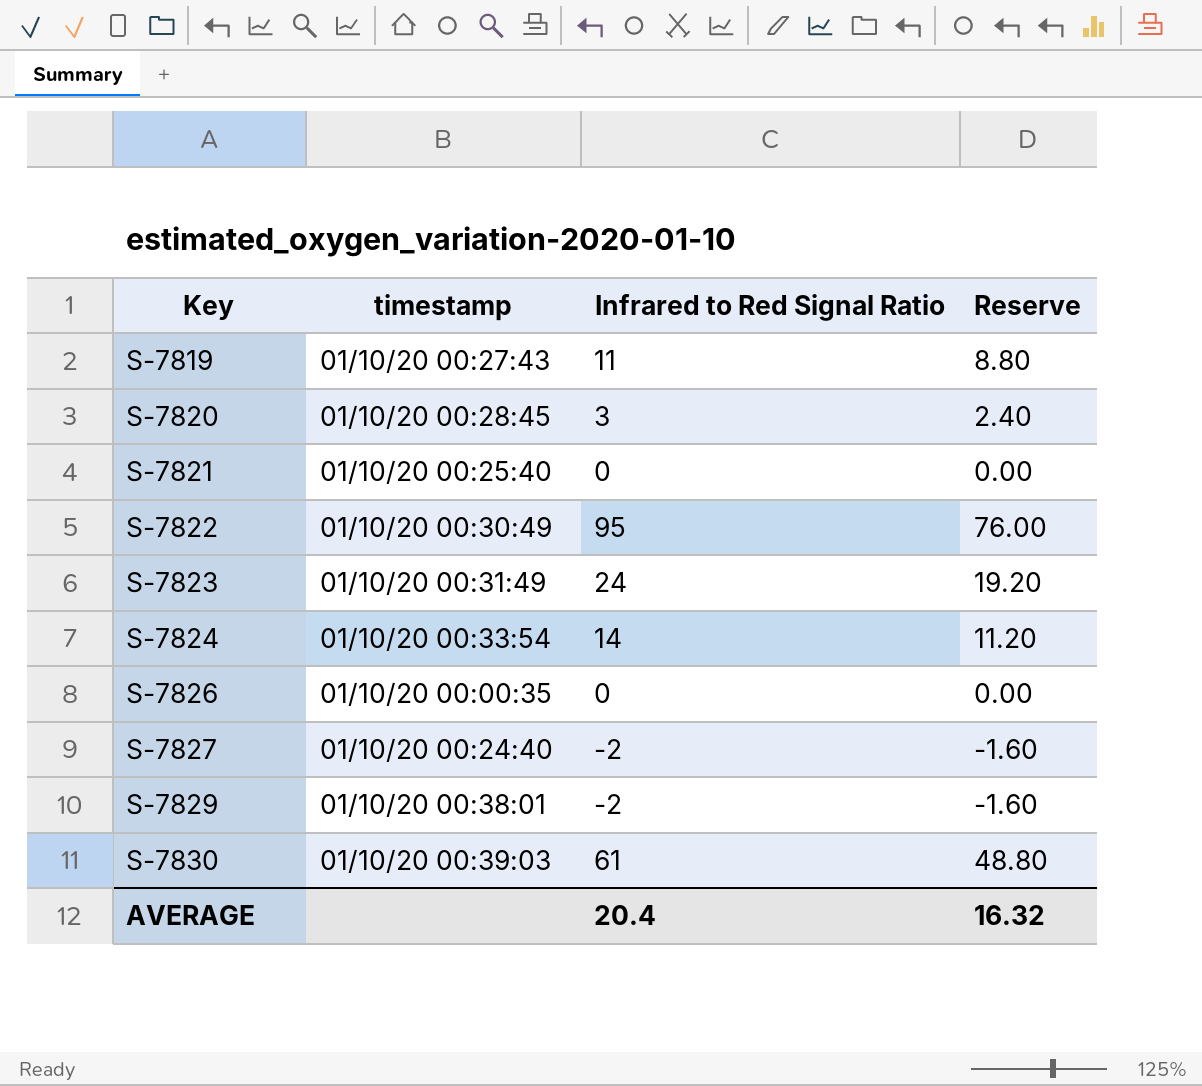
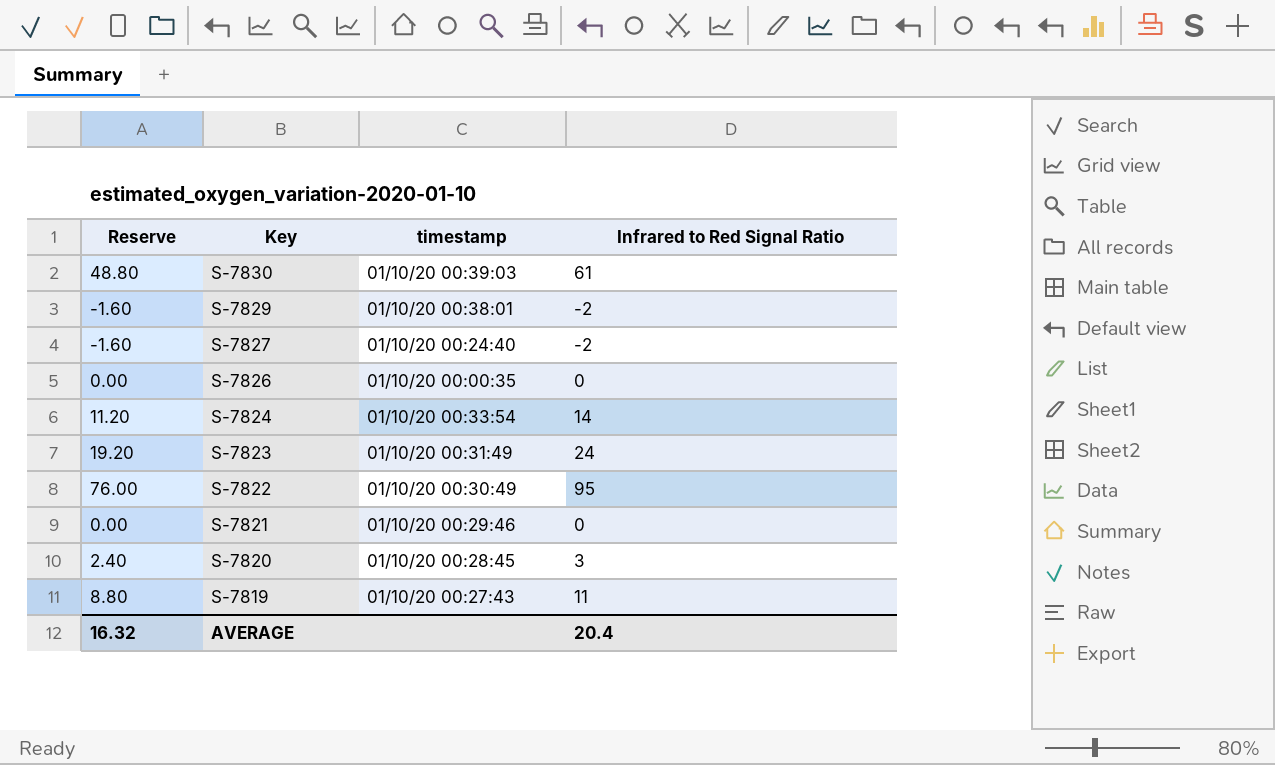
row order: Key ascending -> Key descending
column Reserve | position: 4 -> 1
S-7821 | timestamp: 01/10/20 00:25:40 -> 01/10/20 00:29:46

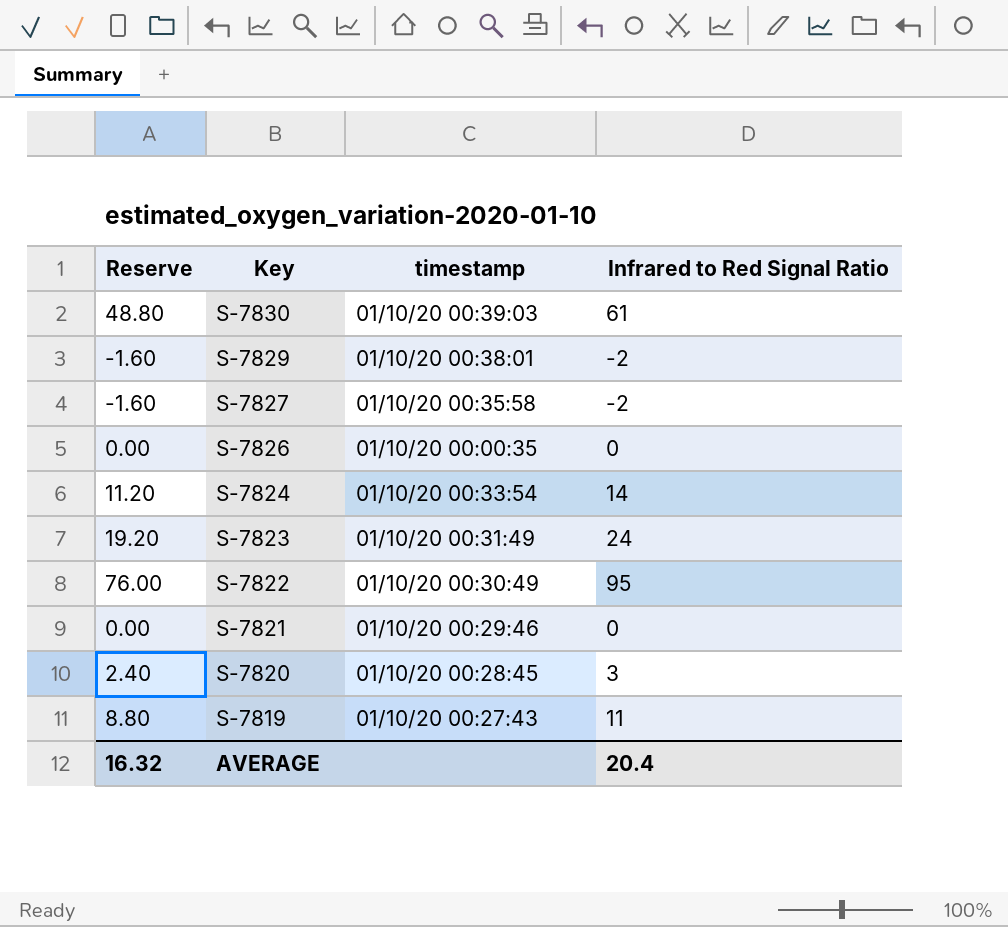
S-7827 | timestamp: 01/10/20 00:24:40 -> 01/10/20 00:35:58

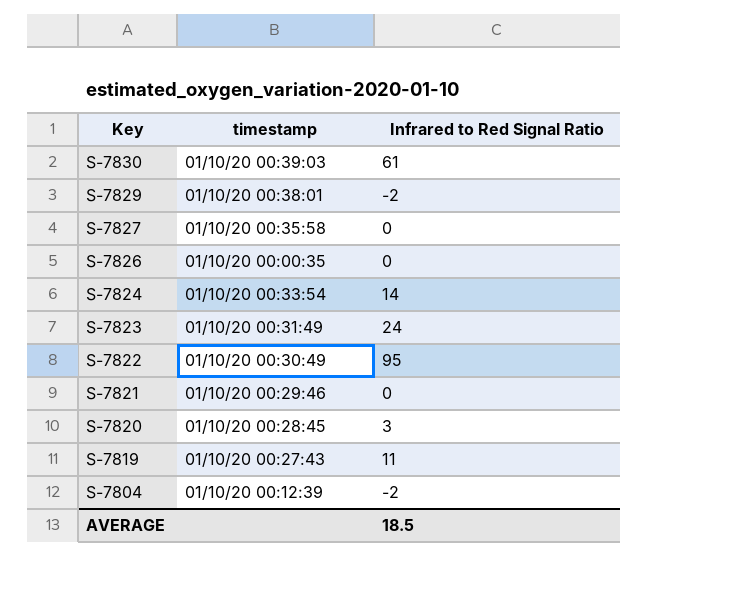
column Reserve | formula: [Infrared to Red Signal Ratio] * 0.8 -> none
S-7827 | Infrared to Red Signal Ratio: -2 -> 0
row S-7804: none -> 01/10/20 00:12:39 | -2
AVERAGE | Infrared to Red Signal Ratio: 20.4 -> 18.5

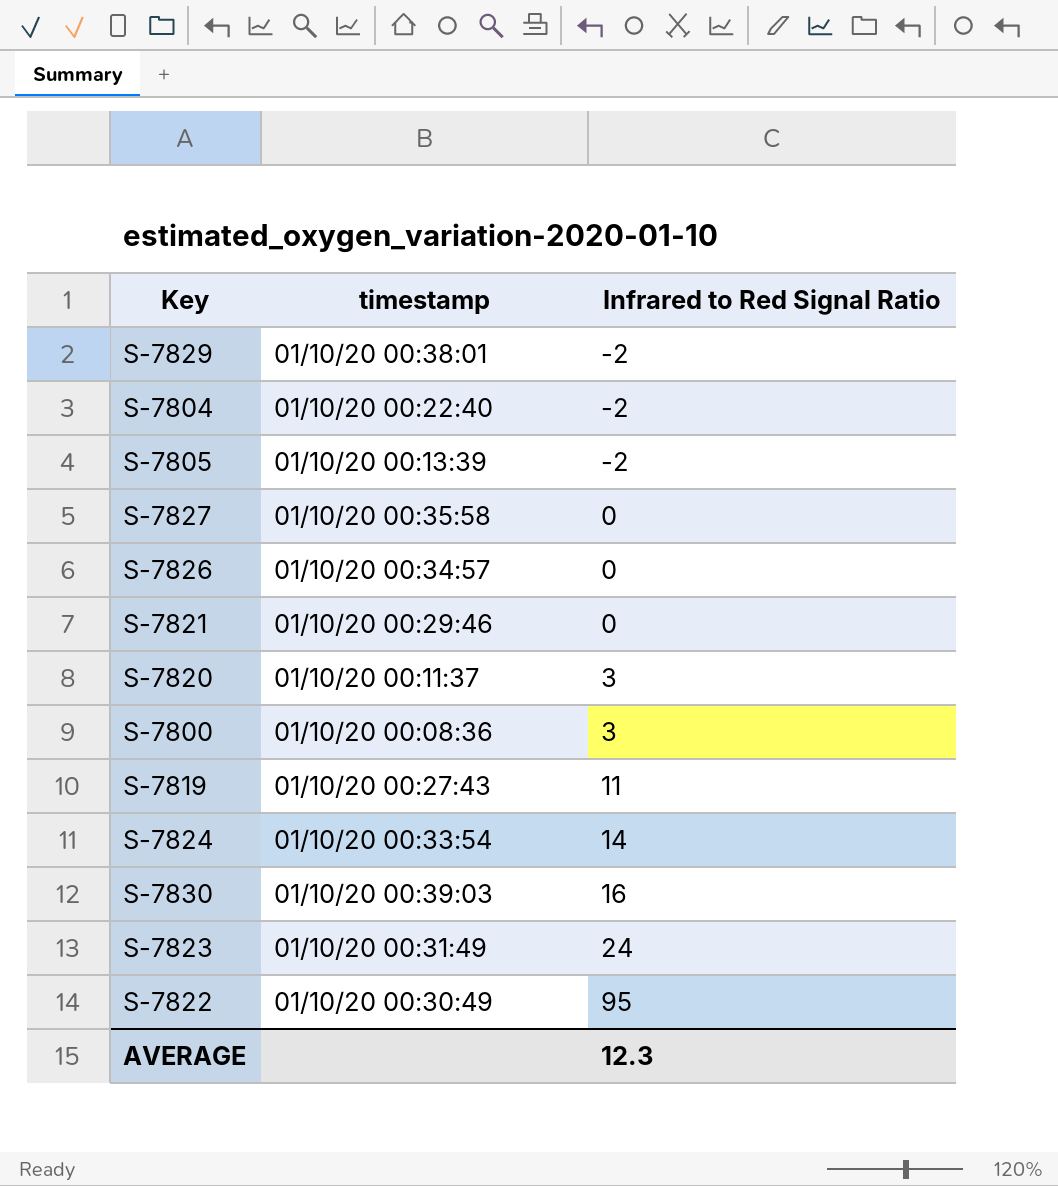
row order: Key descending -> Infrared to Red Signal Ratio ascending
S-7804 | timestamp: 01/10/20 00:12:39 -> 01/10/20 00:22:40
row S-7805: none -> 01/10/20 00:13:39 | -2
S-7826 | timestamp: 01/10/20 00:00:35 -> 01/10/20 00:34:57
S-7820 | timestamp: 01/10/20 00:28:45 -> 01/10/20 00:11:37
row S-7800: none -> 01/10/20 00:08:36 | 3
S-7830 | Infrared to Red Signal Ratio: 61 -> 16
AVERAGE | Infrared to Red Signal Ratio: 18.5 -> 12.3

